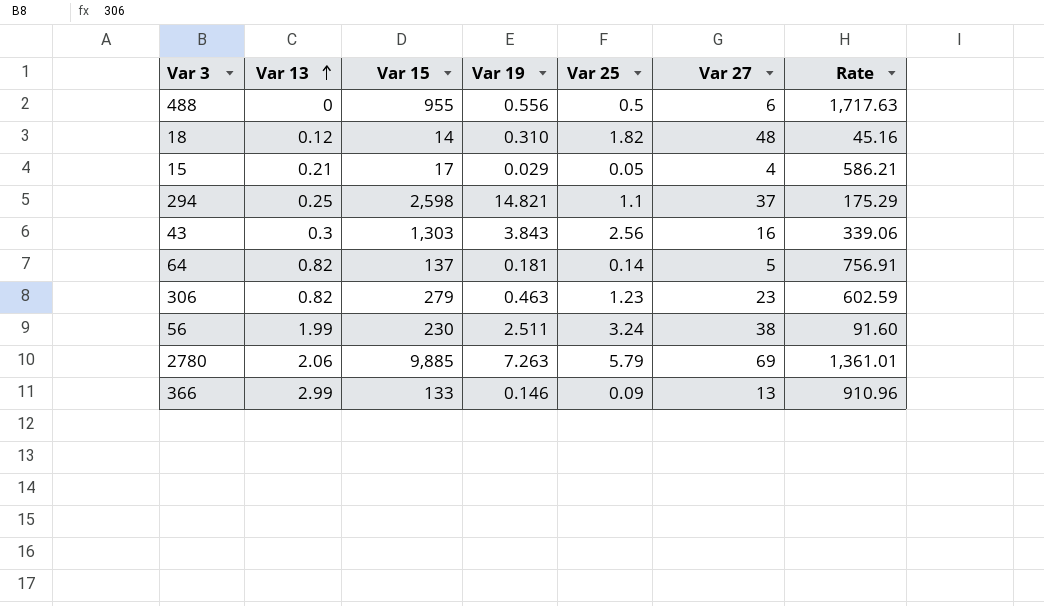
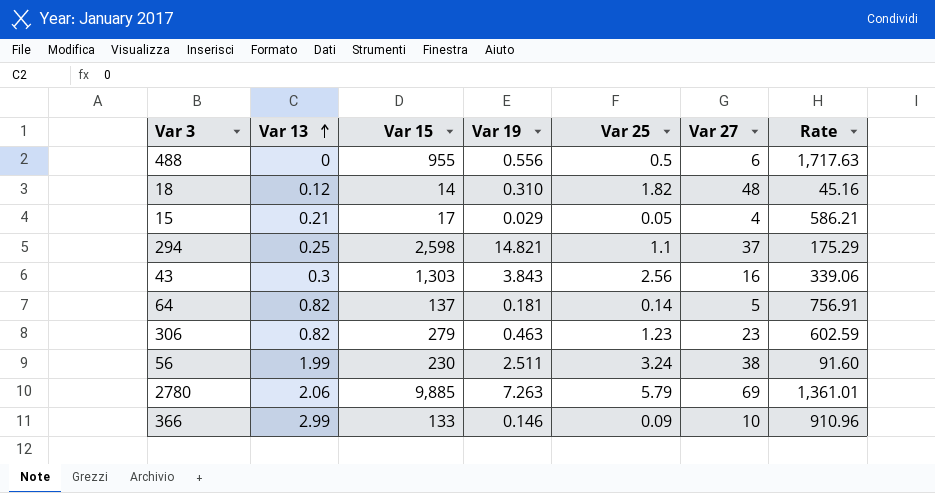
366 | Var 27: 13 -> 10

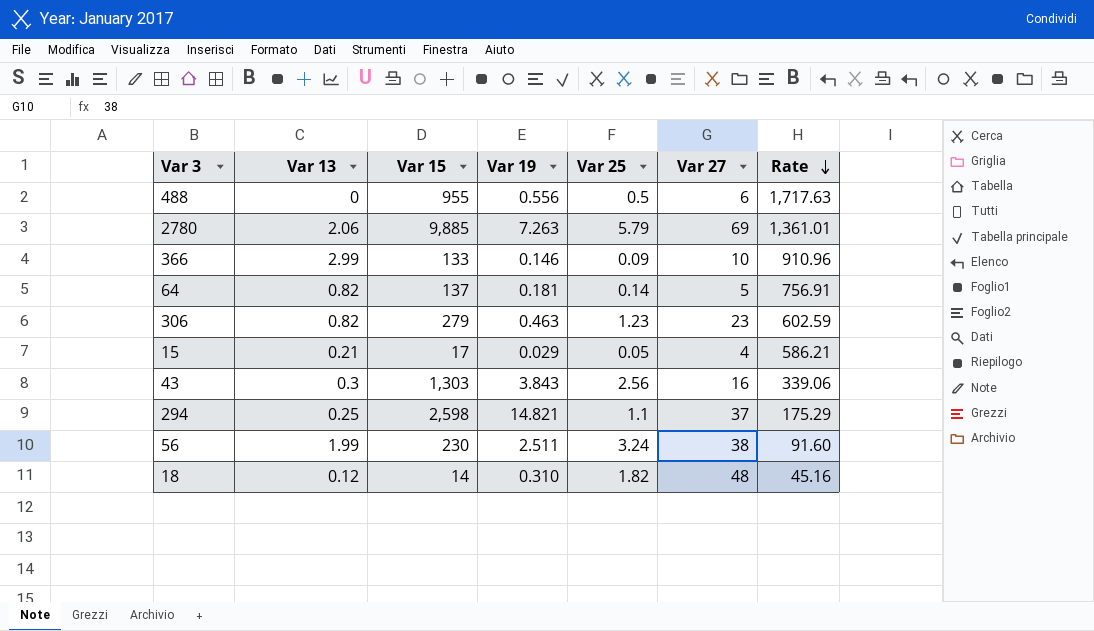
row order: Var 13 ascending -> Rate descending

